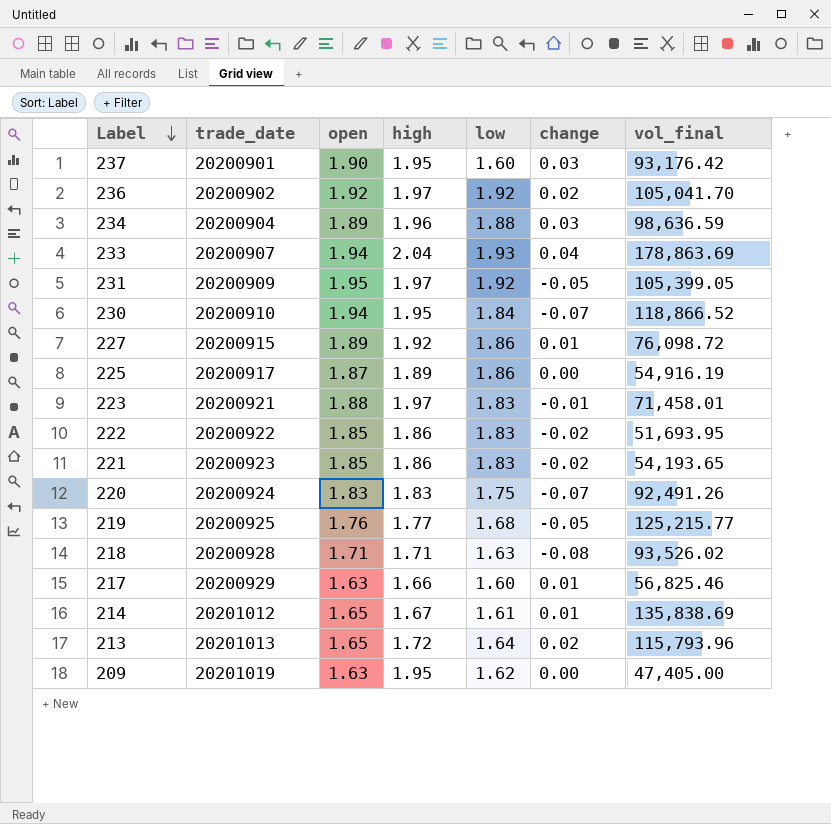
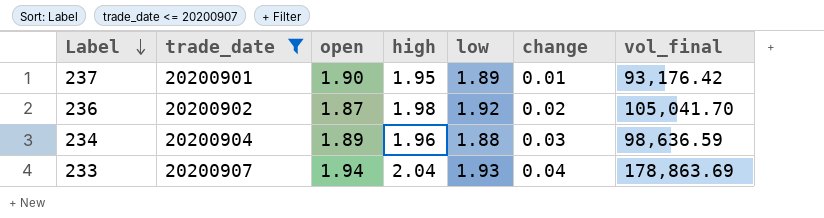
filter: none -> trade_date <= 20200907
237 | low: 1.60 -> 1.89
237 | change: 0.03 -> 0.01
236 | open: 1.92 -> 1.87
236 | high: 1.97 -> 1.98

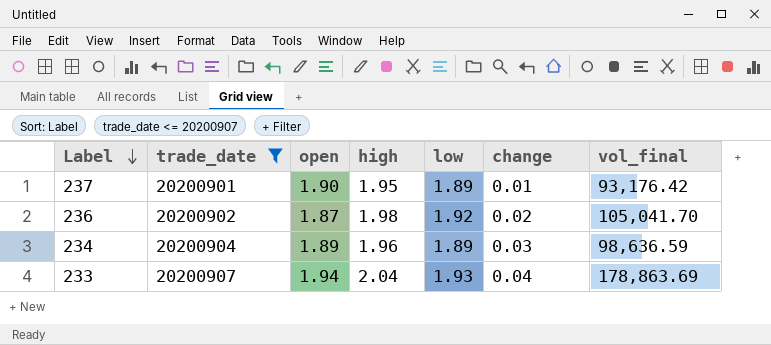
234 | low: 1.88 -> 1.89

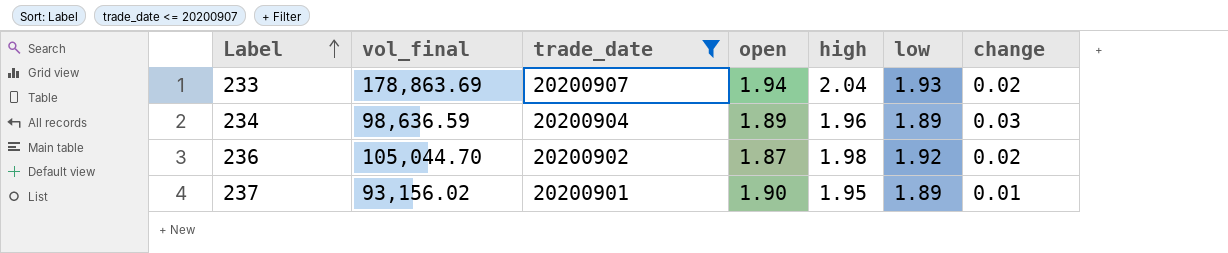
row order: Label descending -> Label ascending
column vol_final | position: 7 -> 2
233 | change: 0.04 -> 0.02
236 | vol_final: 105,041.70 -> 105,044.70
237 | vol_final: 93,176.42 -> 93,156.02

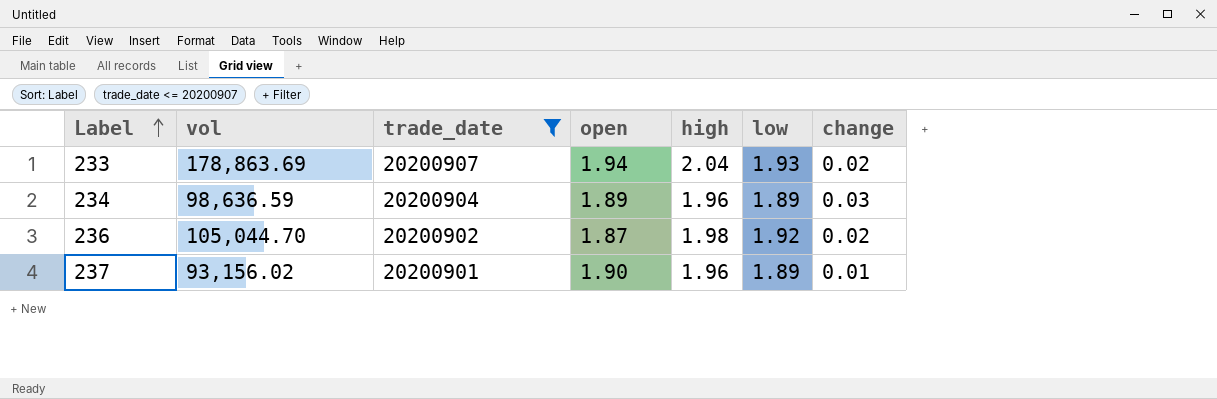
column name: vol_final -> vol
237 | high: 1.95 -> 1.96

